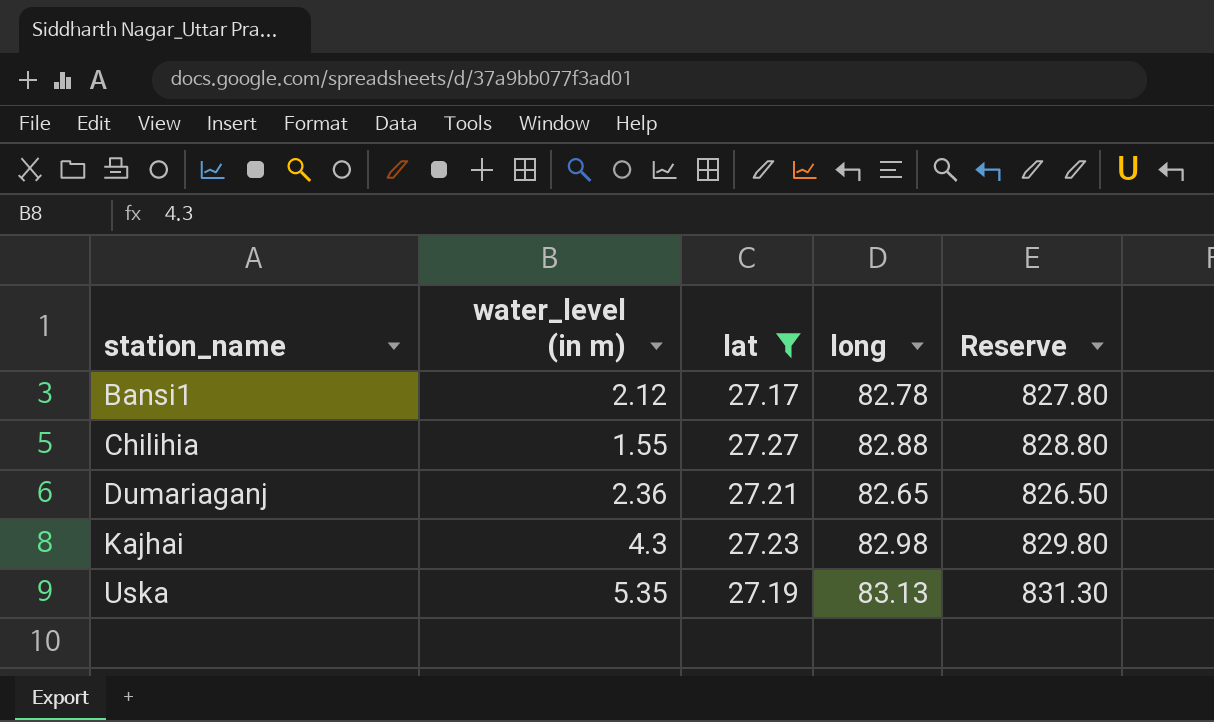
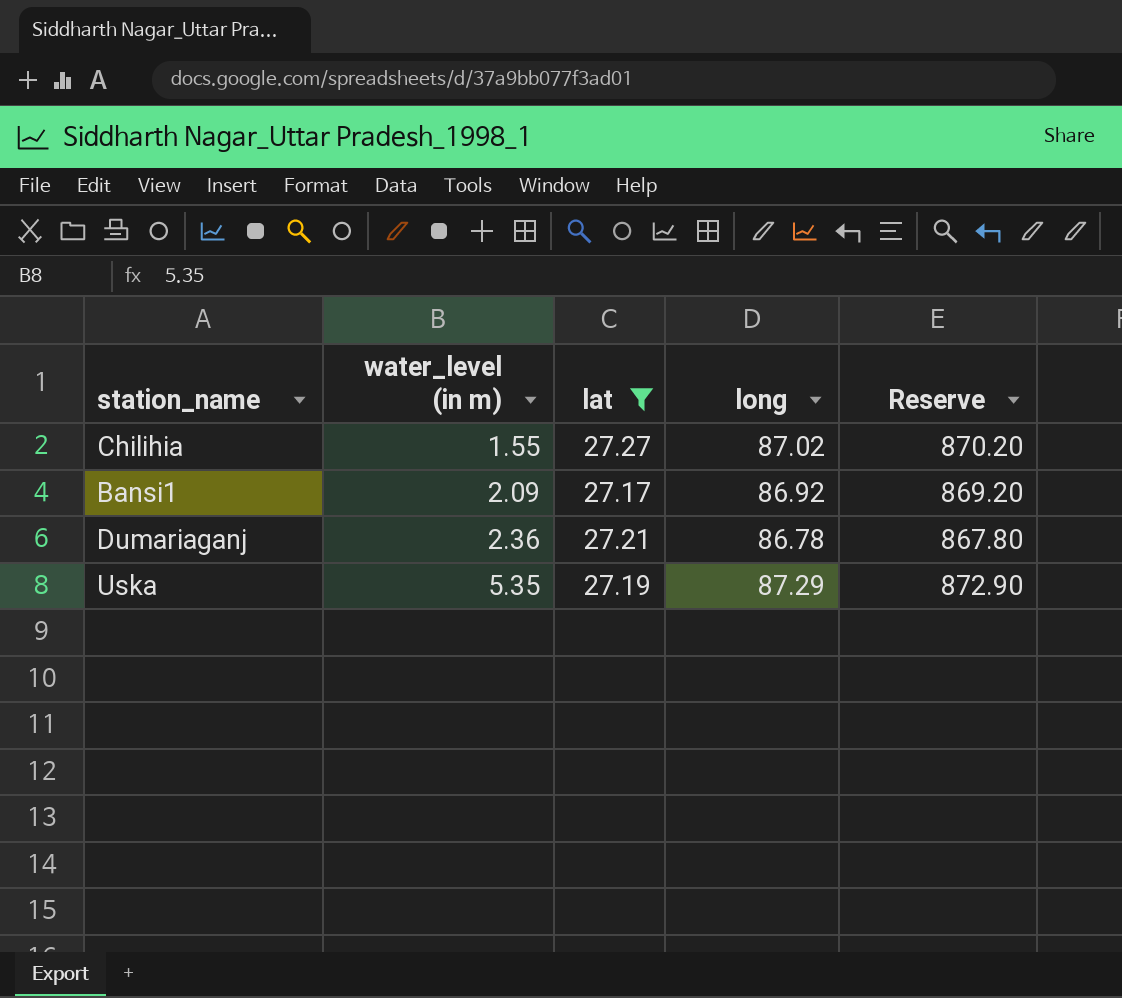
row order: station_name ascending -> water_level (in m) ascending
row Kajhai: 4.3 | 27.23 | 82.98 | 829.80 -> none
Chilihia | long: 82.88 -> 87.02
Chilihia | Reserve: 828.80 -> 870.20
Bansi1 | water_level (in m): 2.12 -> 2.09
Bansi1 | long: 82.78 -> 86.92
Bansi1 | Reserve: 827.80 -> 869.20
Dumariaganj | long: 82.65 -> 86.78
Dumariaganj | Reserve: 826.50 -> 867.80
Uska | long: 83.13 -> 87.29
Uska | Reserve: 831.30 -> 872.90

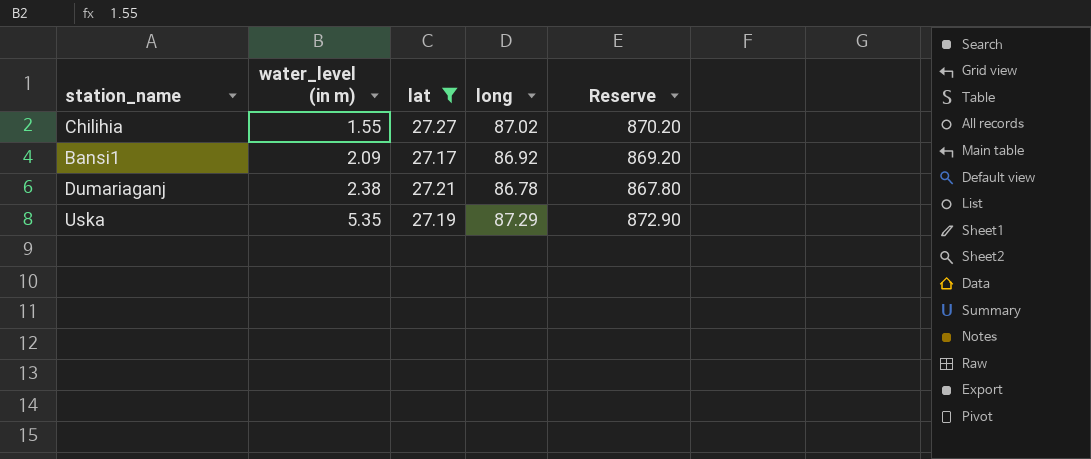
Dumariaganj | water_level (in m): 2.36 -> 2.38

